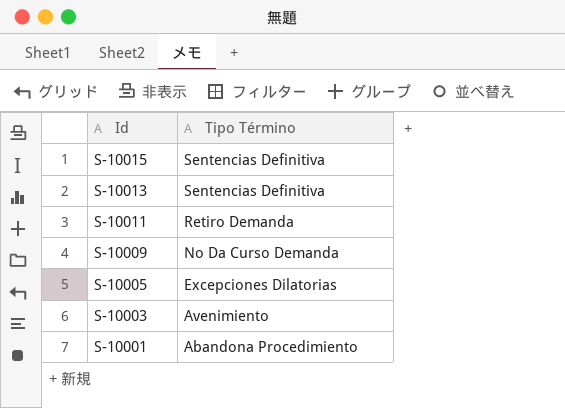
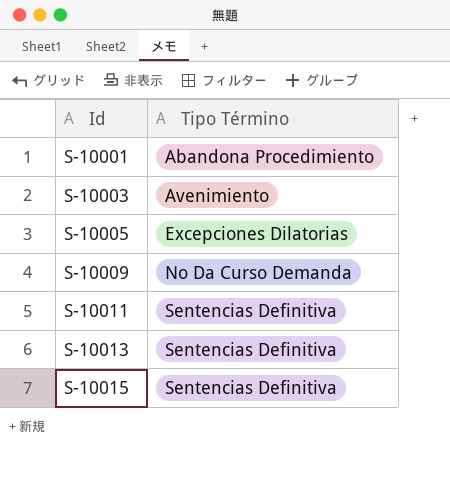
row order: Id descending -> Id ascending
S-10011 | Tipo Término: Retiro Demanda -> Sentencias Definitiva

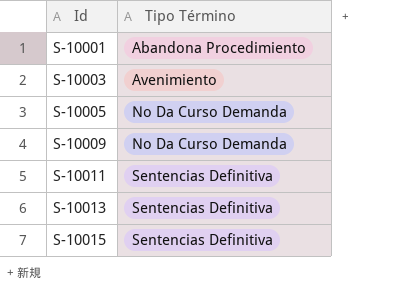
S-10005 | Tipo Término: Excepciones Dilatorias -> No Da Curso Demanda

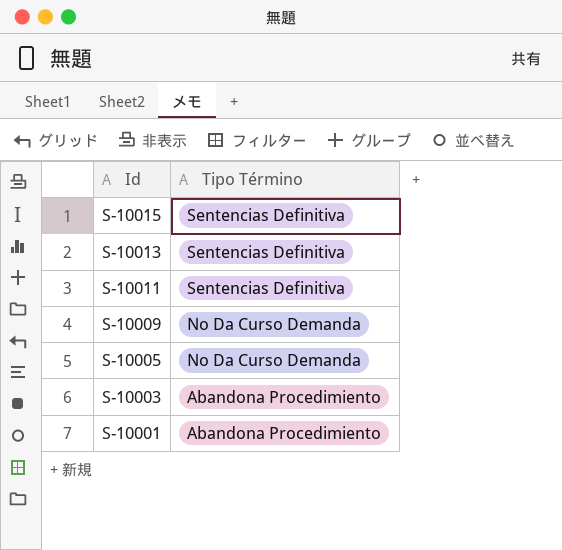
row order: Id ascending -> Id descending
S-10003 | Tipo Término: Avenimiento -> Abandona Procedimiento

